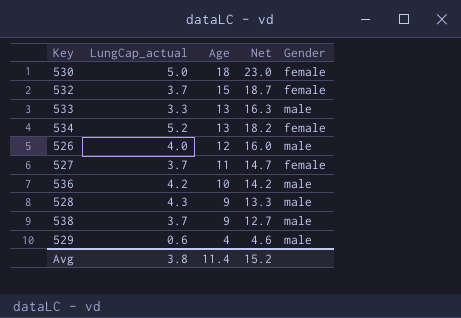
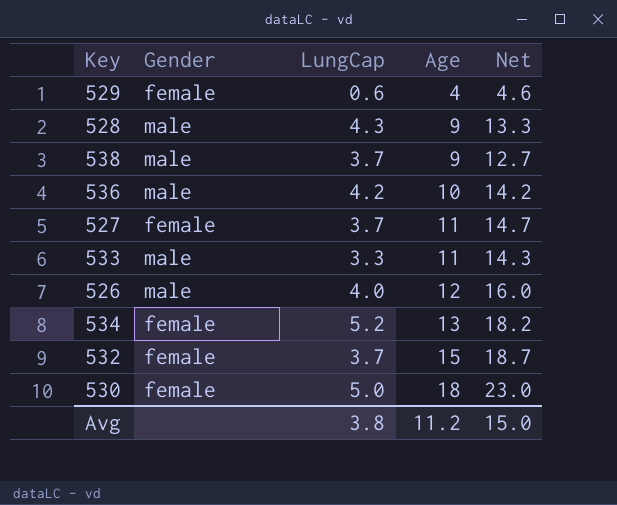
row order: Age descending -> Age ascending
column Gender | position: 5 -> 2
column name: LungCap_actual -> LungCap
529 | Gender: male -> female
533 | Age: 13 -> 11
533 | Net: 16.3 -> 14.3
Avg | Age: 11.4 -> 11.2
Avg | Net: 15.2 -> 15.0

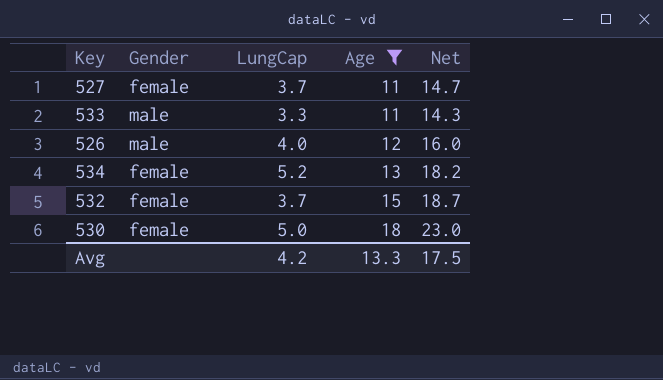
filter: none -> Age >= 11
Avg | LungCap: 3.8 -> 4.2
Avg | Age: 11.2 -> 13.3
Avg | Net: 15.0 -> 17.5

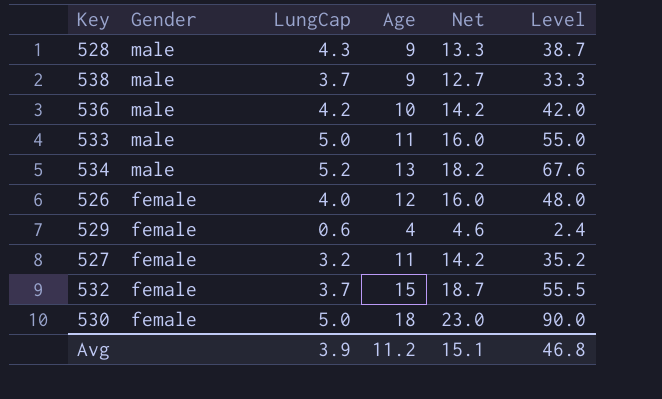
filter: Age >= 11 -> none
row order: Age ascending -> Gender descending
column Level | formula: none -> [LungCap] * [Age]
533 | LungCap: 3.3 -> 5.0
533 | Net: 14.3 -> 16.0
534 | Gender: female -> male
526 | Gender: male -> female
527 | LungCap: 3.7 -> 3.2
527 | Net: 14.7 -> 14.2
Avg | LungCap: 4.2 -> 3.9
Avg | Age: 13.3 -> 11.2
Avg | Net: 17.5 -> 15.1

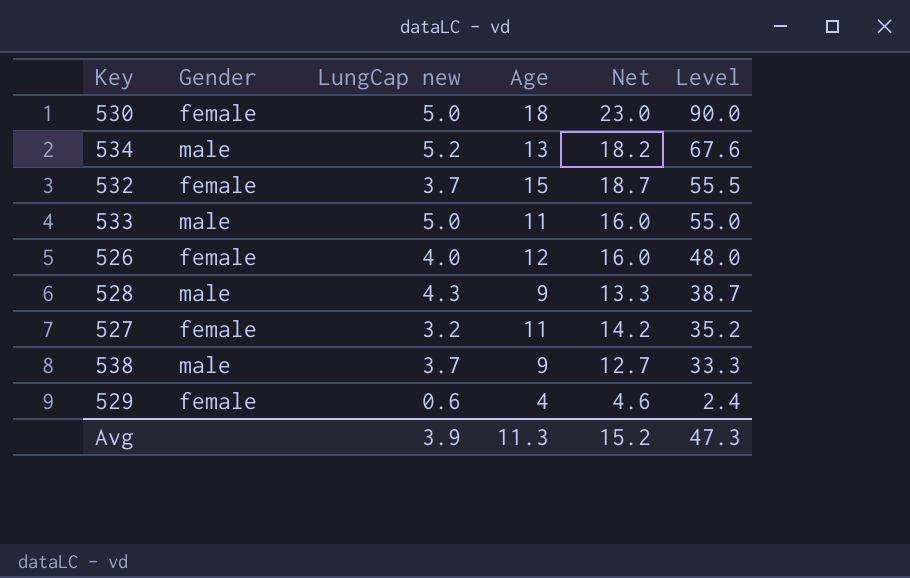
row order: Gender descending -> Level descending
column name: LungCap -> LungCap new
row 536: male | 4.2 | 10 | 14.2 | 42.0 -> none
Avg | Age: 11.2 -> 11.3
Avg | Net: 15.1 -> 15.2
Avg | Level: 46.8 -> 47.3

